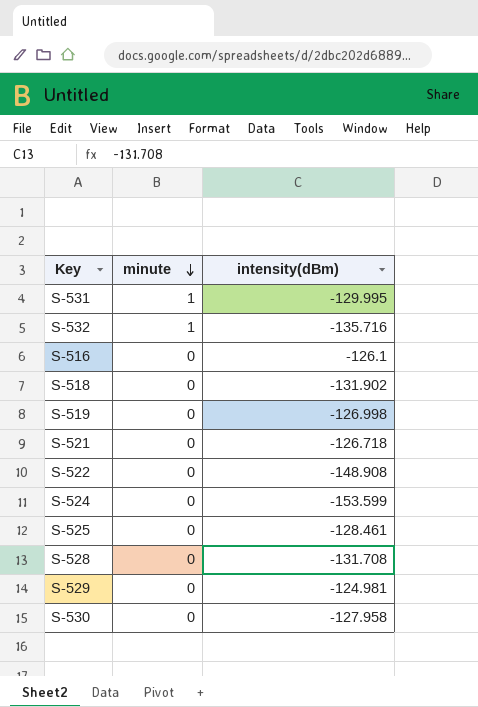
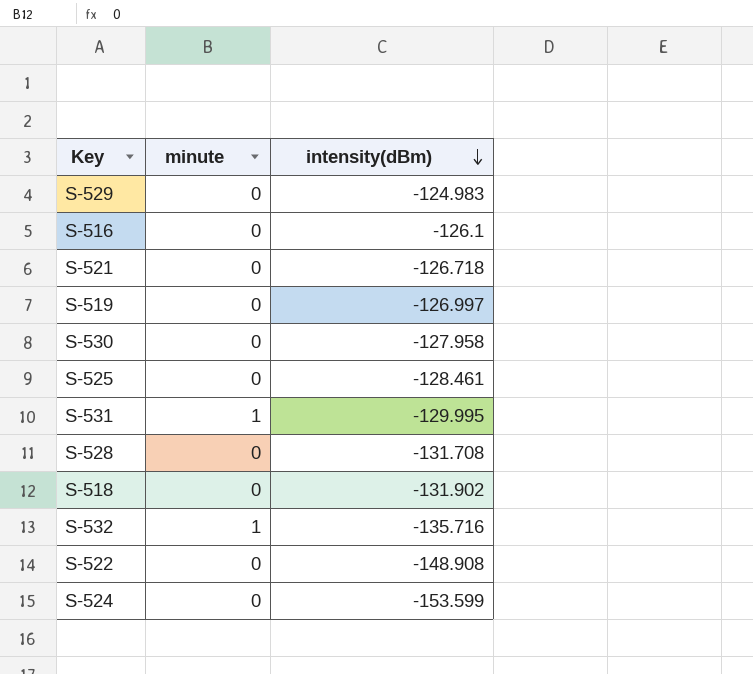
row order: minute descending -> intensity(dBm) descending
S-529 | intensity(dBm): -124.981 -> -124.983
S-519 | intensity(dBm): -126.998 -> -126.997

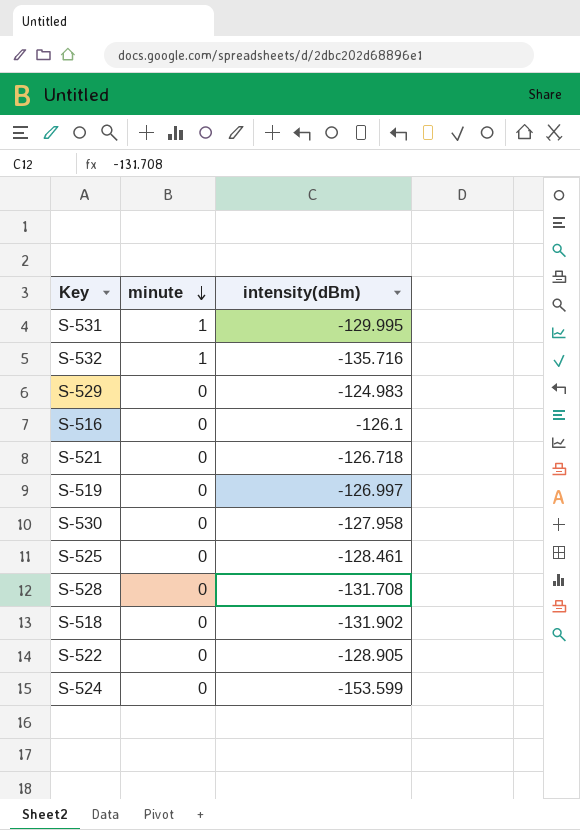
row order: intensity(dBm) descending -> minute descending
S-522 | intensity(dBm): -148.908 -> -128.905

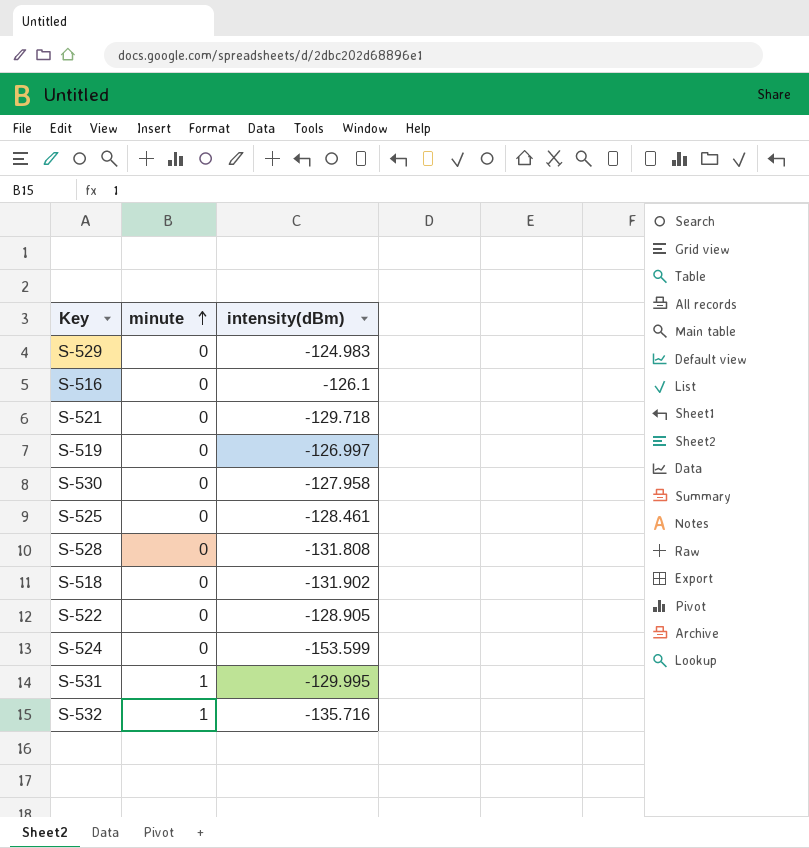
row order: minute descending -> minute ascending
S-521 | intensity(dBm): -126.718 -> -129.718
S-528 | intensity(dBm): -131.708 -> -131.808

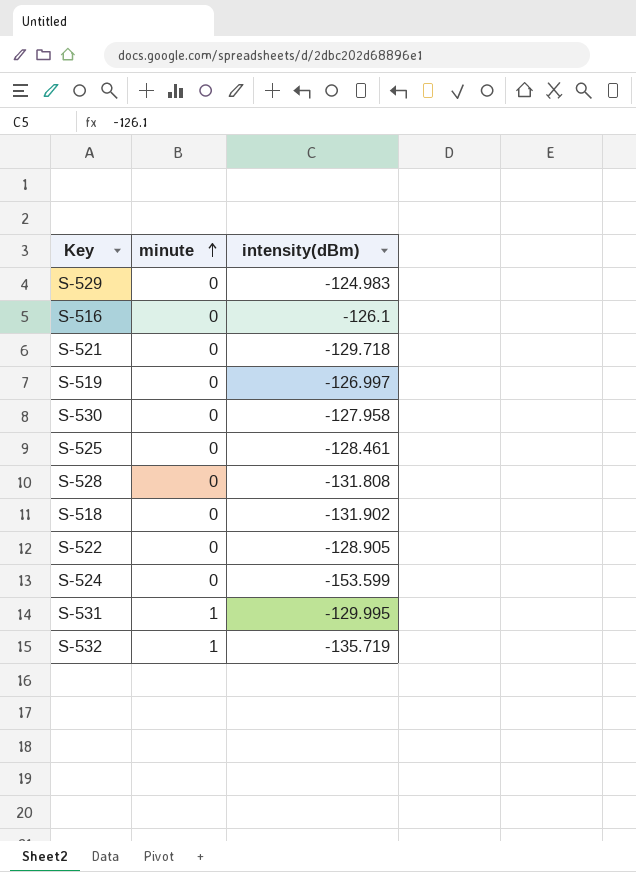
S-532 | intensity(dBm): -135.716 -> -135.719

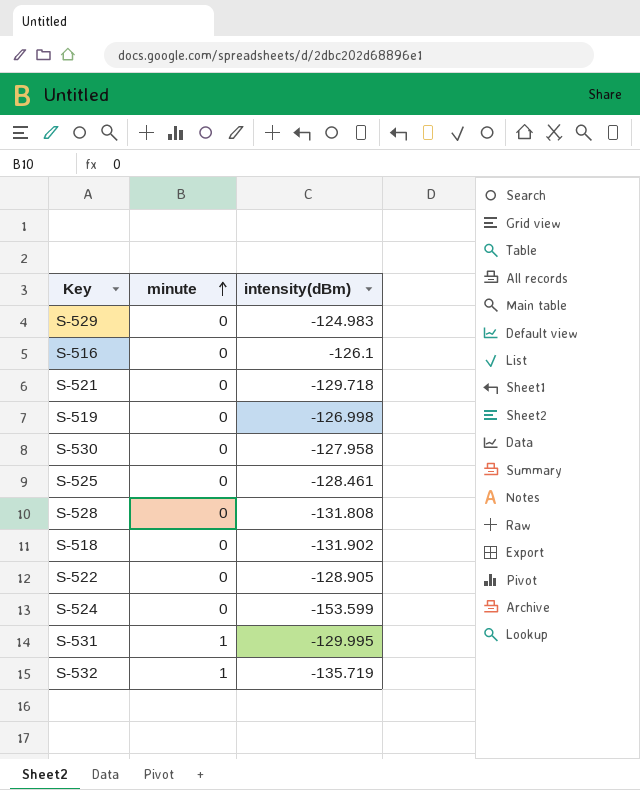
S-519 | intensity(dBm): -126.997 -> -126.998

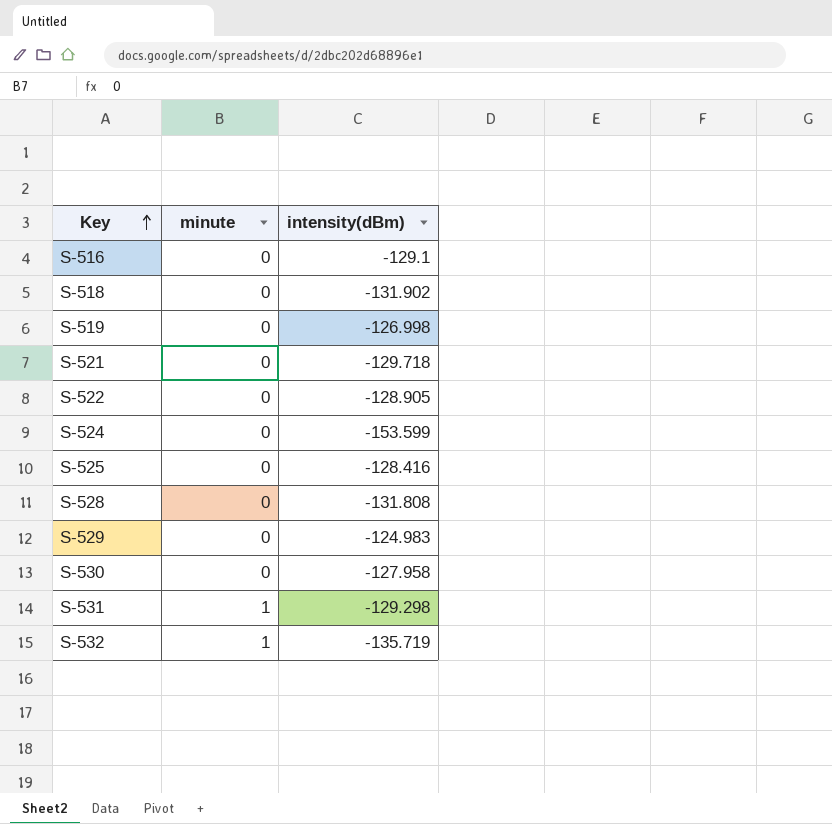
row order: minute ascending -> Key ascending
S-516 | intensity(dBm): -126.1 -> -129.1
S-525 | intensity(dBm): -128.461 -> -128.416
S-531 | intensity(dBm): -129.995 -> -129.298

